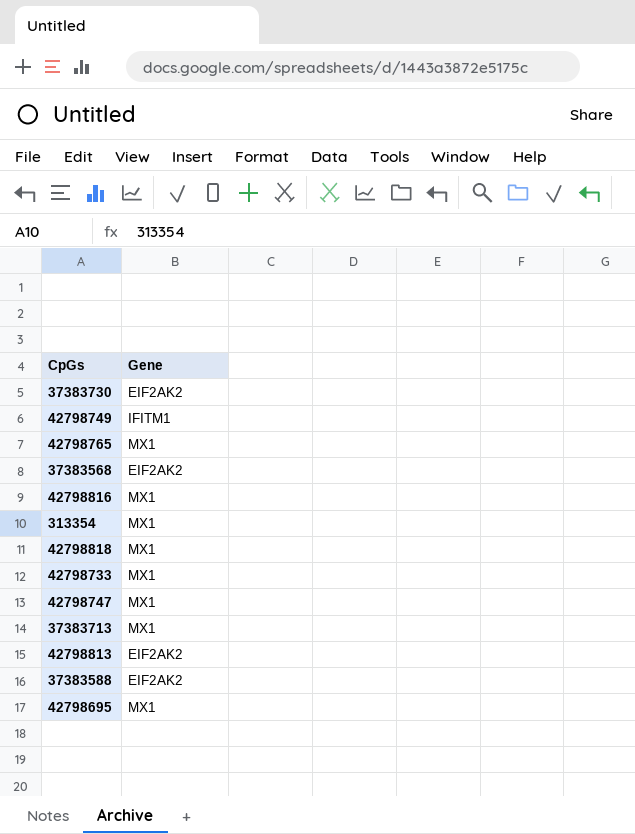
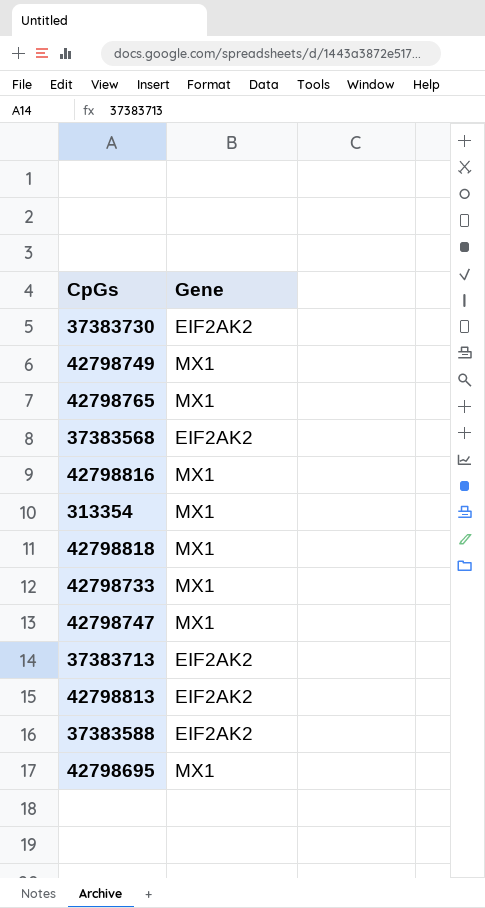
42798749 | Gene: IFITM1 -> MX1
37383713 | Gene: MX1 -> EIF2AK2

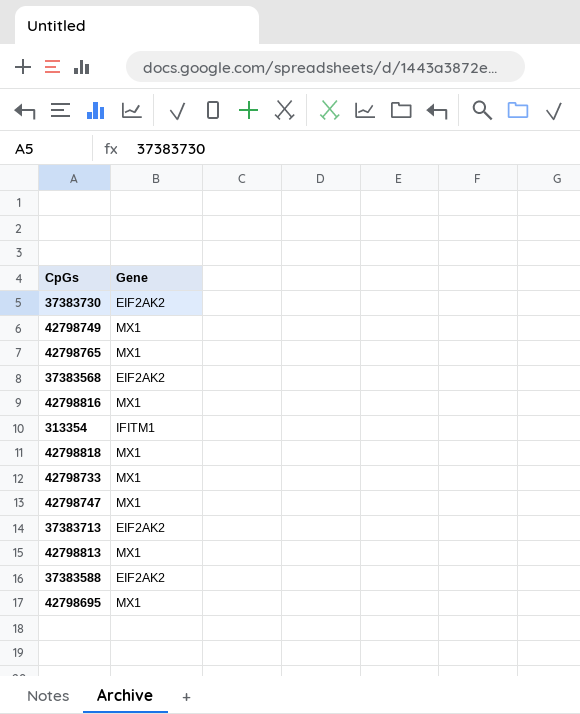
313354 | Gene: MX1 -> IFITM1
42798813 | Gene: EIF2AK2 -> MX1

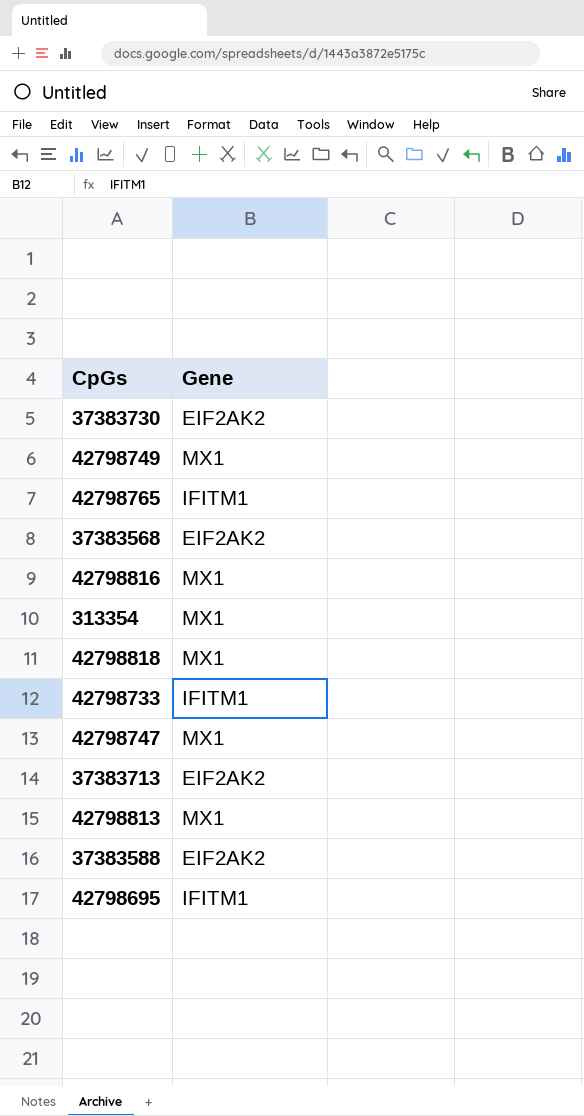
42798765 | Gene: MX1 -> IFITM1
313354 | Gene: IFITM1 -> MX1
42798733 | Gene: MX1 -> IFITM1
42798695 | Gene: MX1 -> IFITM1

